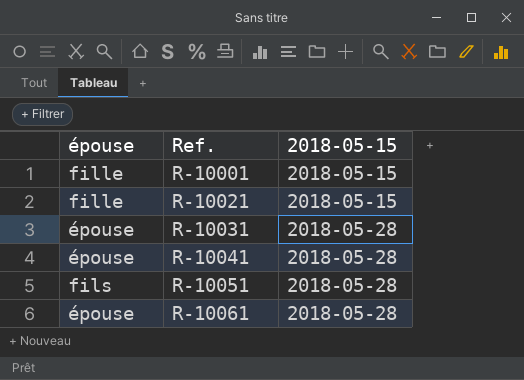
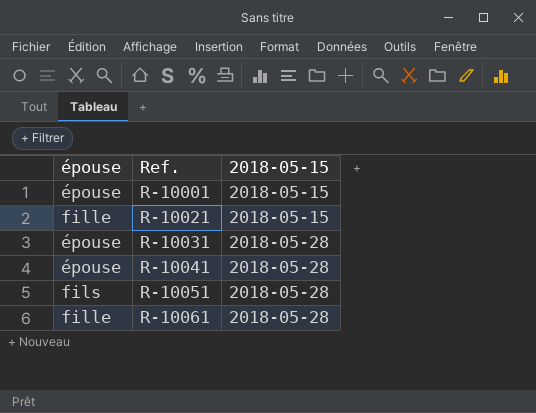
R-10001 | épouse: fille -> épouse
R-10061 | épouse: épouse -> fille

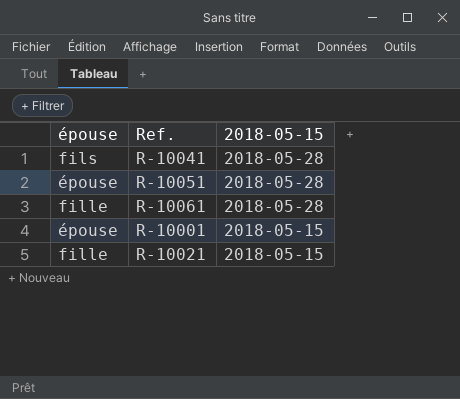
row order: Ref. ascending -> 2018-05-15 descending
row R-10031: épouse | 2018-05-28 -> none
R-10041 | épouse: épouse -> fils
R-10051 | épouse: fils -> épouse

